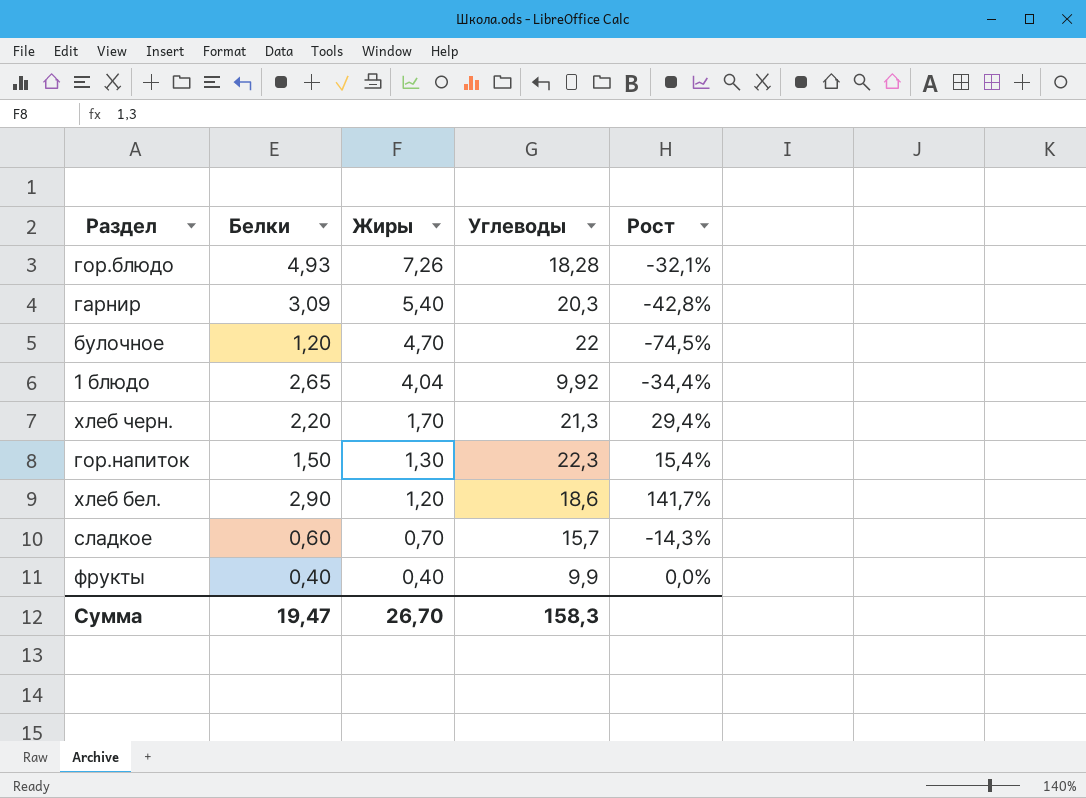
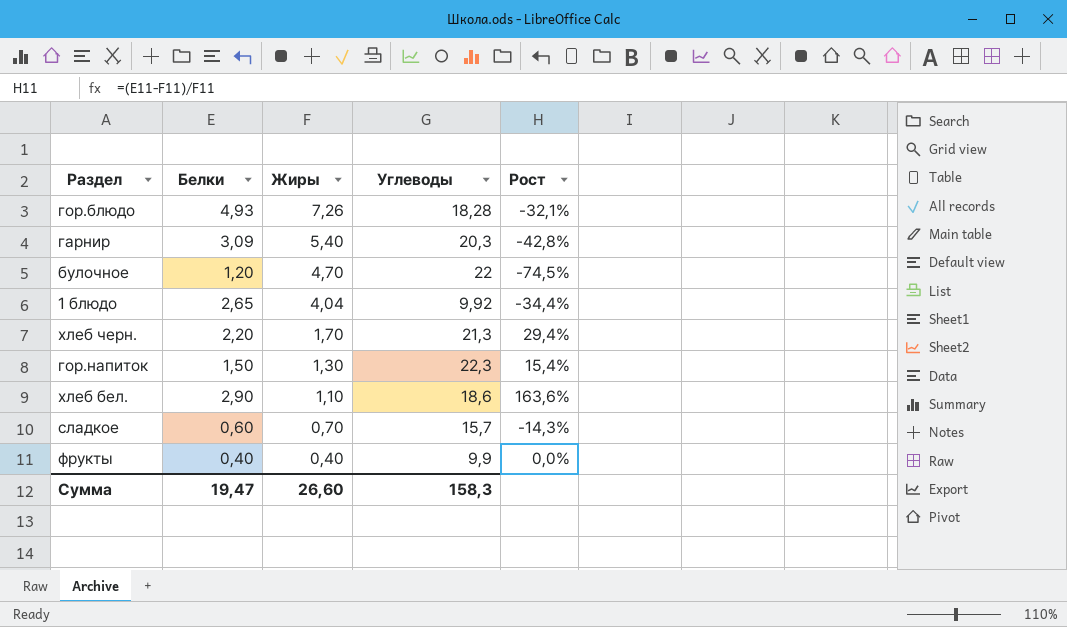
хлеб бел. | Жиры: 1,20 -> 1,10
хлеб бел. | Рост: 141,7% -> 163,6%
Сумма | Жиры: 26,70 -> 26,60

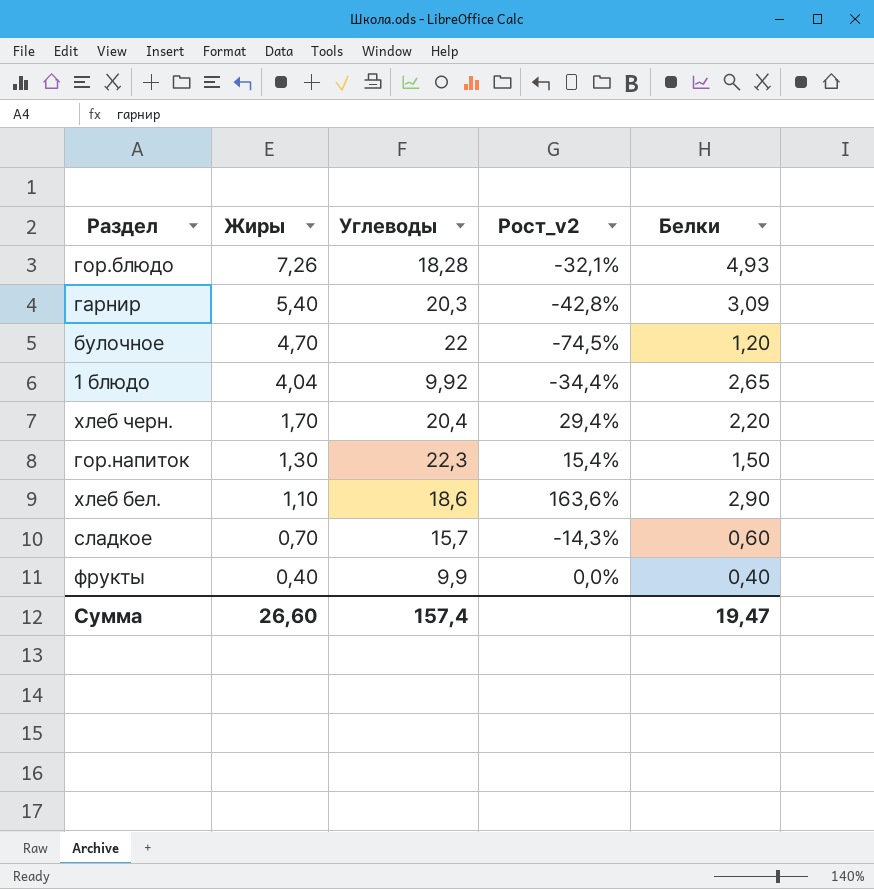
column name: Рост -> Рост_v2
column Белки | position: 2 -> 5
хлеб черн. | Углеводы: 21,3 -> 20,4
Сумма | Углеводы: 158,3 -> 157,4

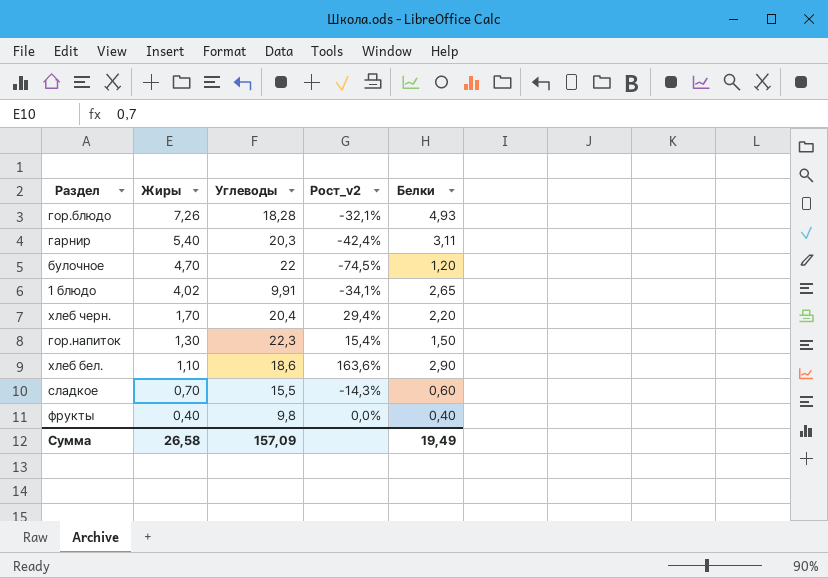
гарнир | Рост_v2: -42,8% -> -42,4%
гарнир | Белки: 3,09 -> 3,11
1 блюдо | Жиры: 4,04 -> 4,02
1 блюдо | Углеводы: 9,92 -> 9,91
1 блюдо | Рост_v2: -34,4% -> -34,1%
сладкое | Углеводы: 15,7 -> 15,5
фрукты | Углеводы: 9,9 -> 9,8
Сумма | Жиры: 26,60 -> 26,58
Сумма | Углеводы: 157,4 -> 157,09
Сумма | Белки: 19,47 -> 19,49

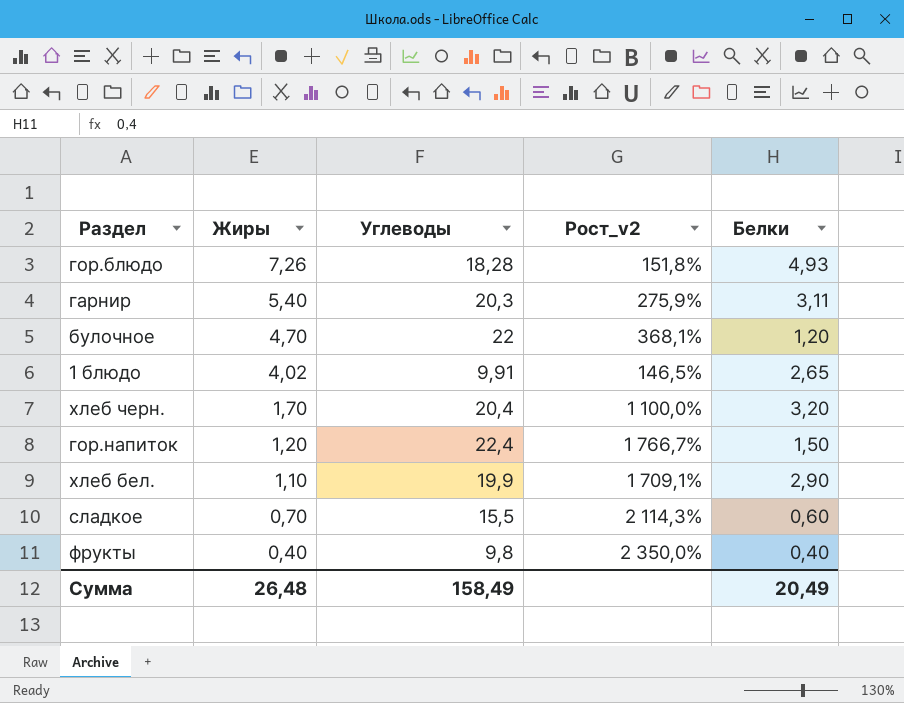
column Рост_v2 | formula: ([Белки] - [Жиры]) / [Жиры] -> ([Углеводы] - [Жиры]) / [Жиры]
хлеб черн. | Белки: 2,20 -> 3,20
гор.напиток | Жиры: 1,30 -> 1,20
гор.напиток | Углеводы: 22,3 -> 22,4
хлеб бел. | Углеводы: 18,6 -> 19,9
Сумма | Жиры: 26,58 -> 26,48
Сумма | Углеводы: 157,09 -> 158,49
Сумма | Белки: 19,49 -> 20,49

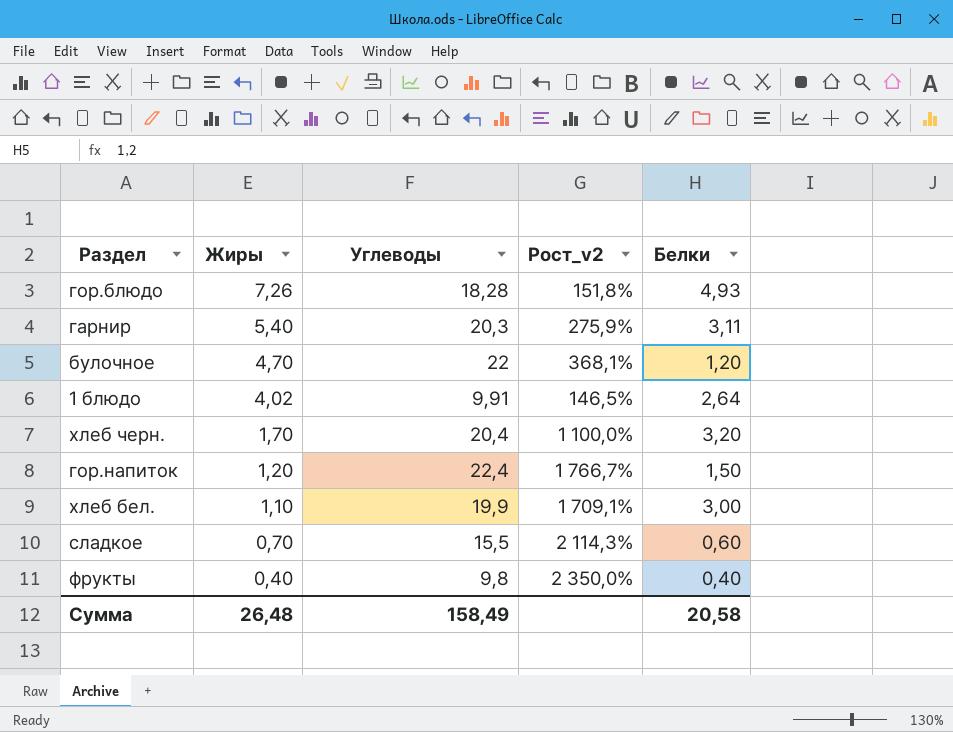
1 блюдо | Белки: 2,65 -> 2,64
хлеб бел. | Белки: 2,90 -> 3,00
Сумма | Белки: 20,49 -> 20,58

